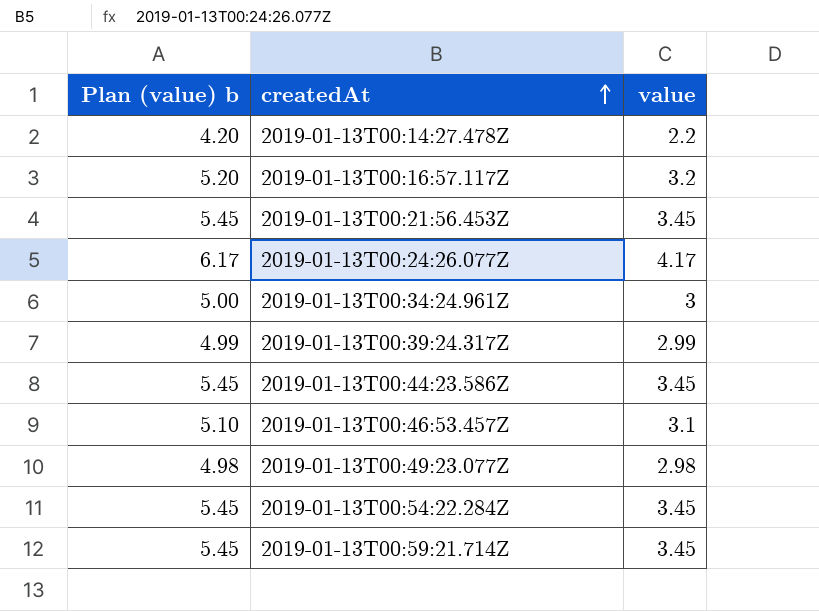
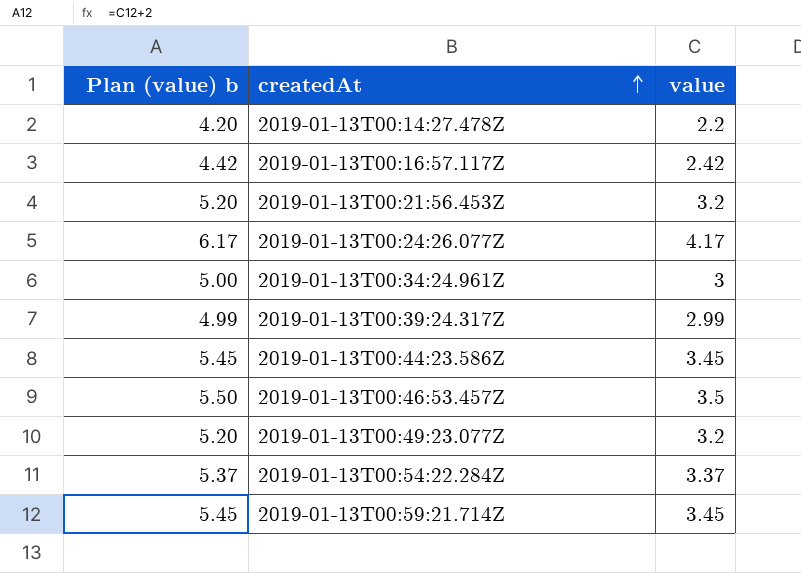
2019-01-13T00:16:57.117Z | Plan (value) b: 5.20 -> 4.42
2019-01-13T00:16:57.117Z | value: 3.2 -> 2.42
2019-01-13T00:21:56.453Z | Plan (value) b: 5.45 -> 5.20
2019-01-13T00:21:56.453Z | value: 3.45 -> 3.2
2019-01-13T00:46:53.457Z | Plan (value) b: 5.10 -> 5.50
2019-01-13T00:46:53.457Z | value: 3.1 -> 3.5
2019-01-13T00:49:23.077Z | Plan (value) b: 4.98 -> 5.20
2019-01-13T00:49:23.077Z | value: 2.98 -> 3.2
2019-01-13T00:54:22.284Z | Plan (value) b: 5.45 -> 5.37
2019-01-13T00:54:22.284Z | value: 3.45 -> 3.37

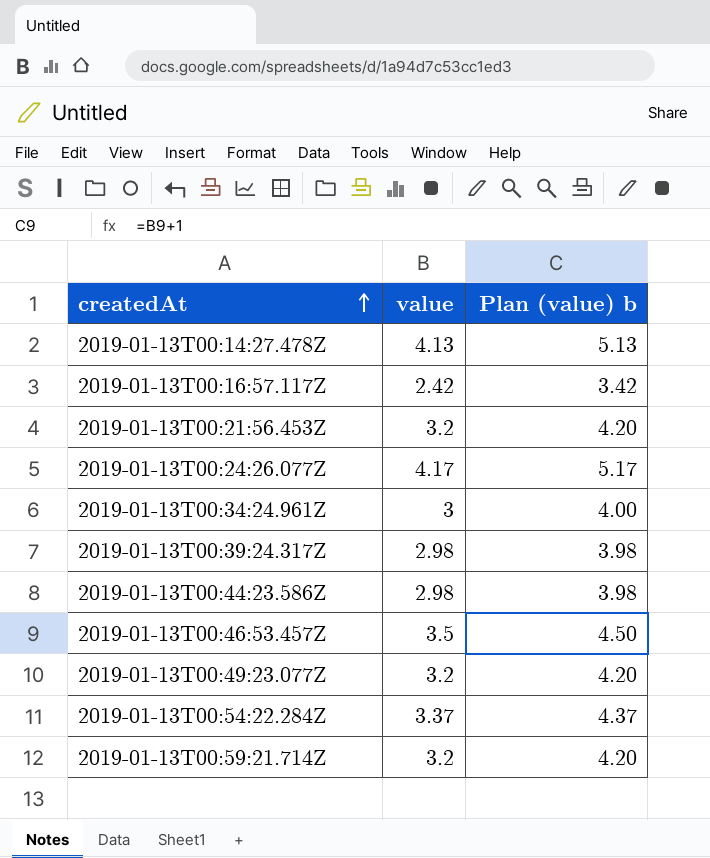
column Plan (value) b | formula: [value] + 2 -> [value] + 1
column Plan (value) b | position: 1 -> 3
2019-01-13T00:14:27.478Z | value: 2.2 -> 4.13
2019-01-13T00:39:24.317Z | value: 2.99 -> 2.98
2019-01-13T00:44:23.586Z | value: 3.45 -> 2.98
2019-01-13T00:59:21.714Z | value: 3.45 -> 3.2

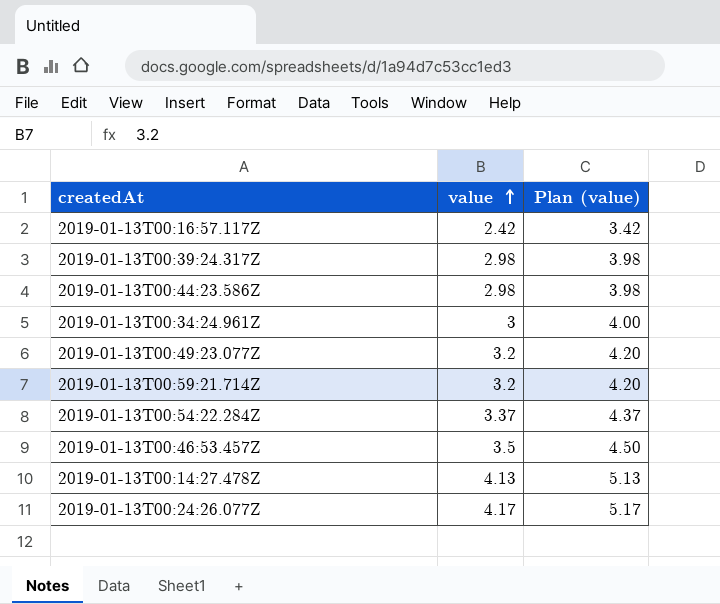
row order: createdAt ascending -> value ascending
column name: Plan (value) b -> Plan (value)
row 2019-01-13T00:21:56.453Z: 3.2 | 4.20 -> none

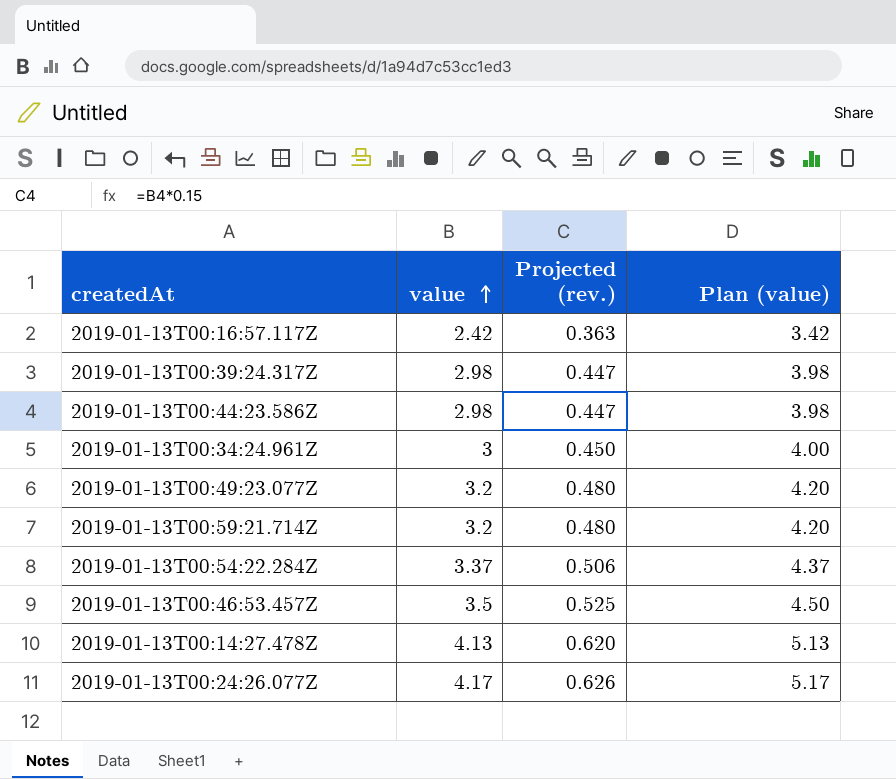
column Projected (rev.) | formula: none -> [value] * 0.15

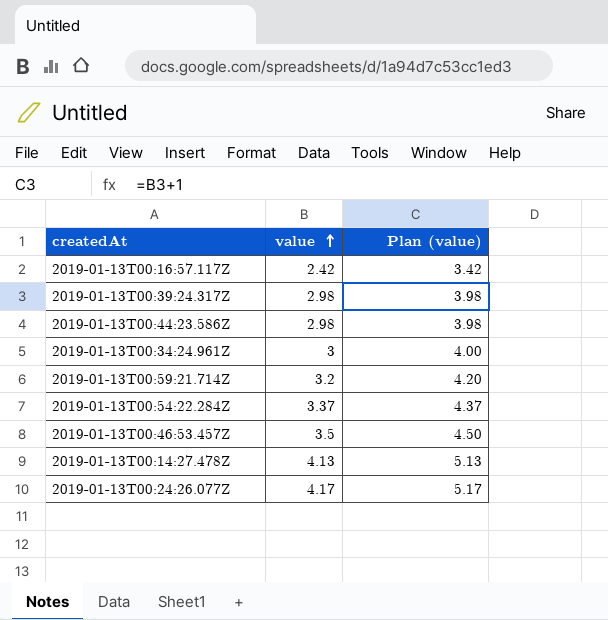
column Projected (rev.) | formula: [value] * 0.15 -> none
row 2019-01-13T00:49:23.077Z: 3.2 | 0.480 | 4.20 -> none

